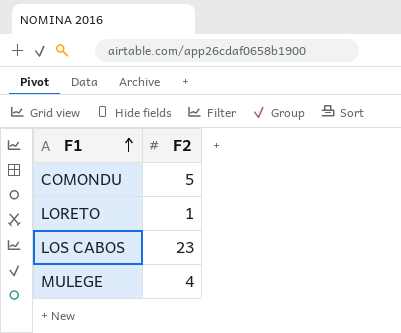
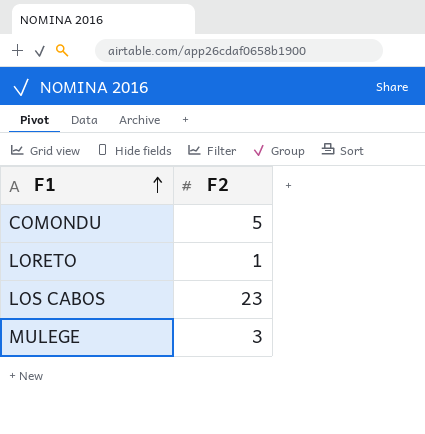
MULEGE | F2: 4 -> 3

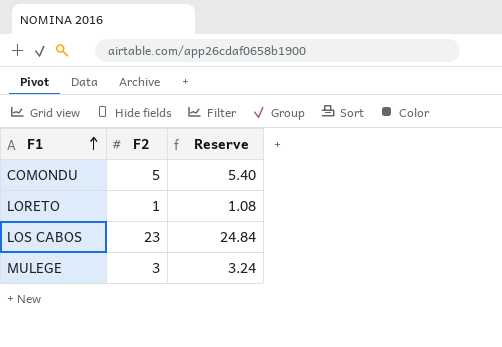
column Reserve | formula: none -> [F2] * 1.08

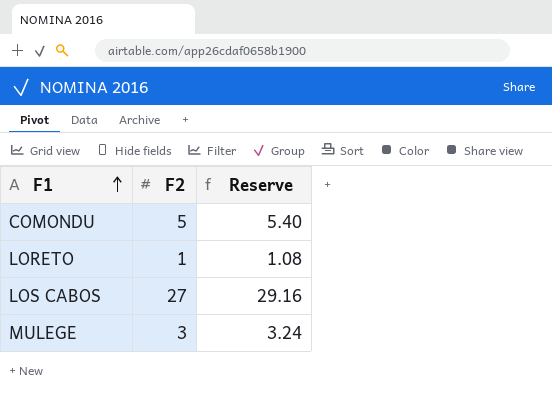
LOS CABOS | F2: 23 -> 27
LOS CABOS | Reserve: 24.84 -> 29.16

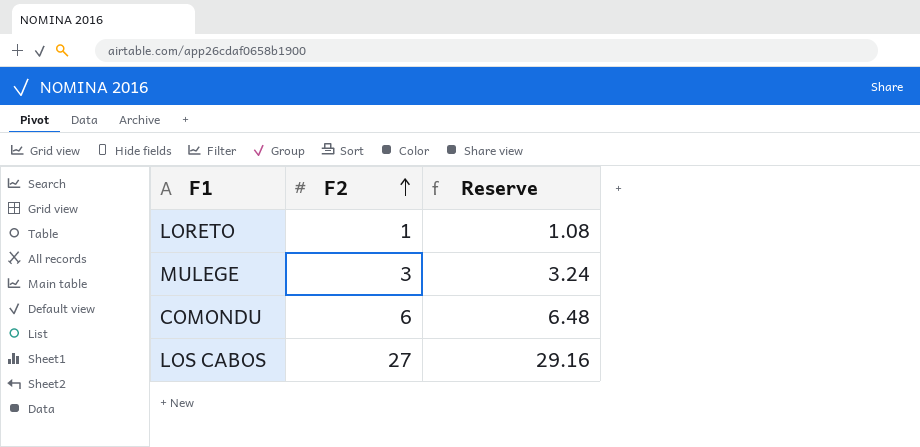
row order: F1 ascending -> F2 ascending
COMONDU | F2: 5 -> 6
COMONDU | Reserve: 5.40 -> 6.48

